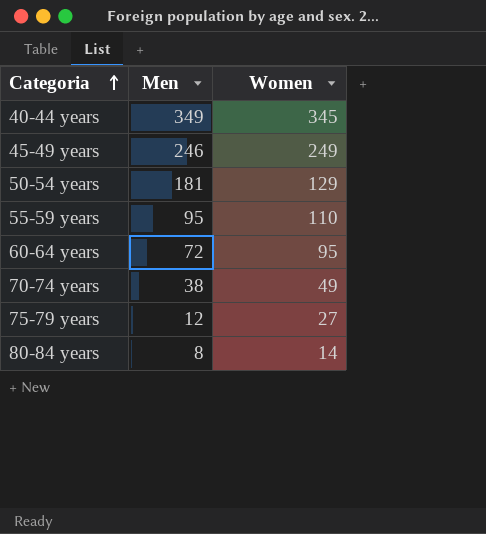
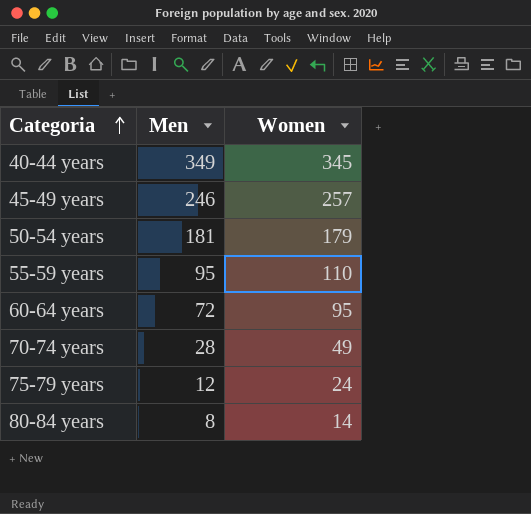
45-49 years | Women: 249 -> 257
50-54 years | Women: 129 -> 179
70-74 years | Men: 38 -> 28
75-79 years | Women: 27 -> 24

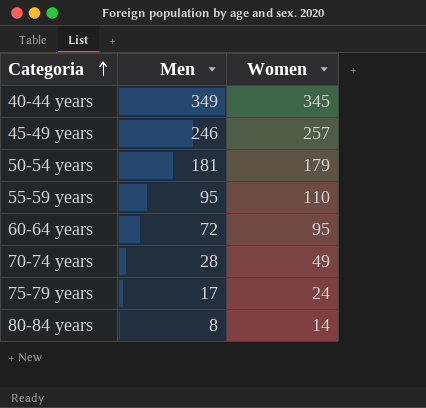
75-79 years | Men: 12 -> 17

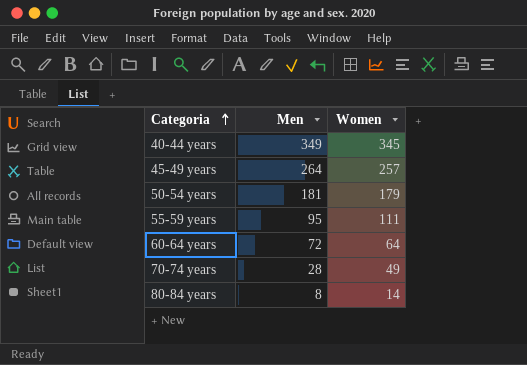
row 75-79 years: 17 | 24 -> none
45-49 years | Men: 246 -> 264
55-59 years | Women: 110 -> 111
60-64 years | Women: 95 -> 64

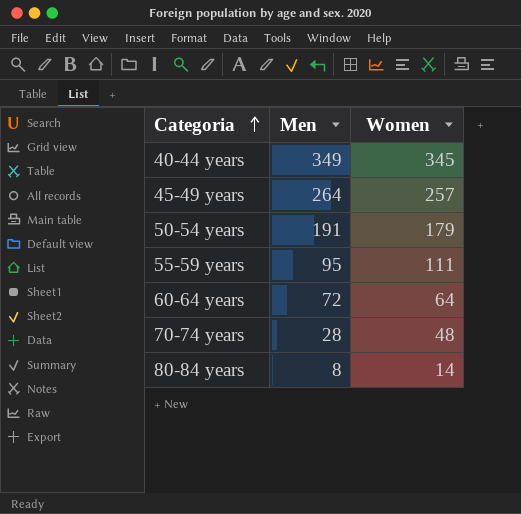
50-54 years | Men: 181 -> 191
70-74 years | Women: 49 -> 48

